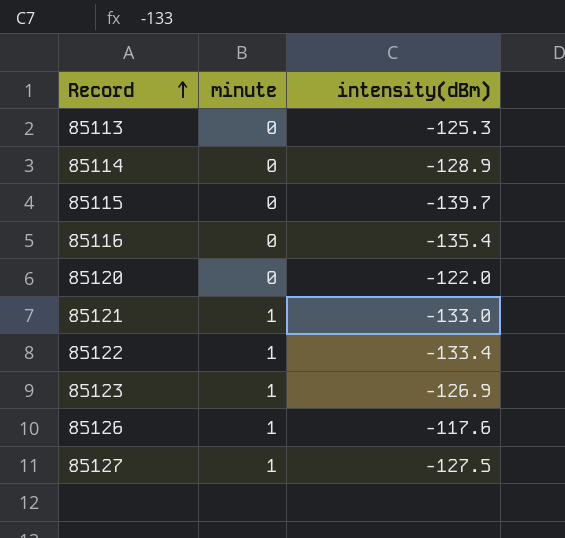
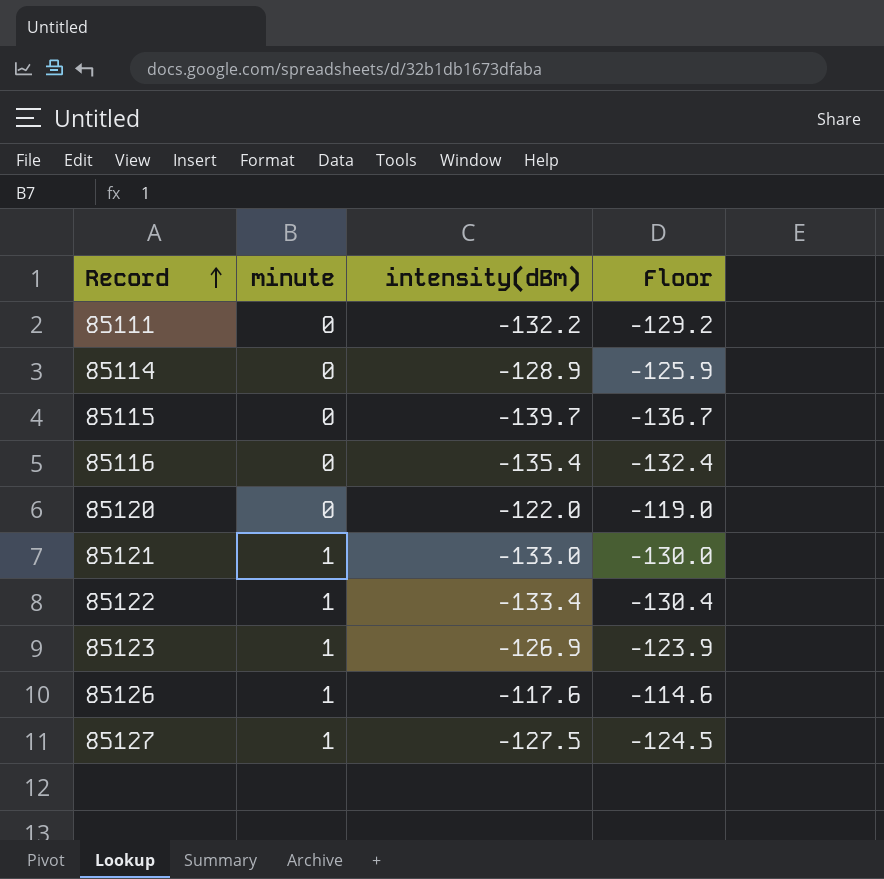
column Floor | formula: none -> [intensity(dBm)] + 3
row 85113: 0 | -125.3 -> none
row 85111: none -> 0 | -132.2 | -129.2

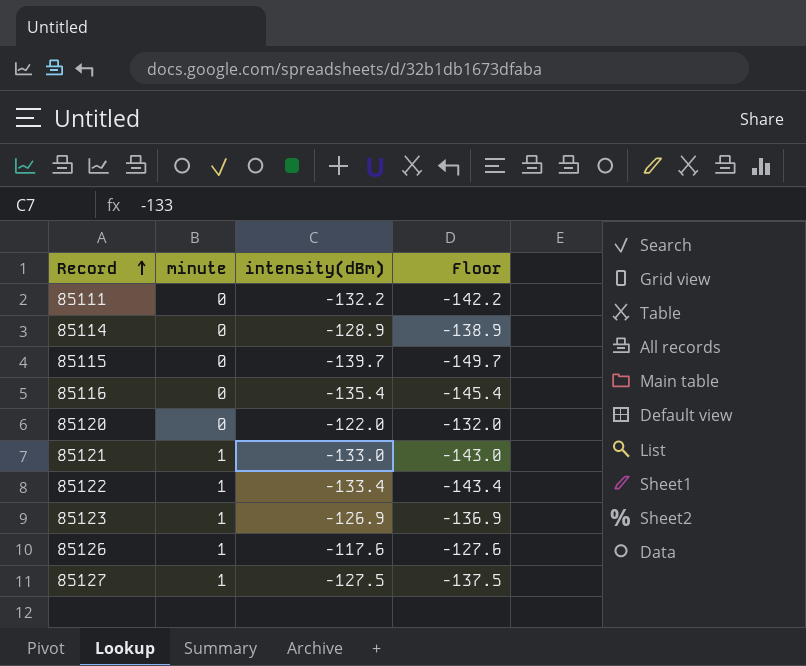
column Floor | formula: [intensity(dBm)] + 3 -> [intensity(dBm)] - 10

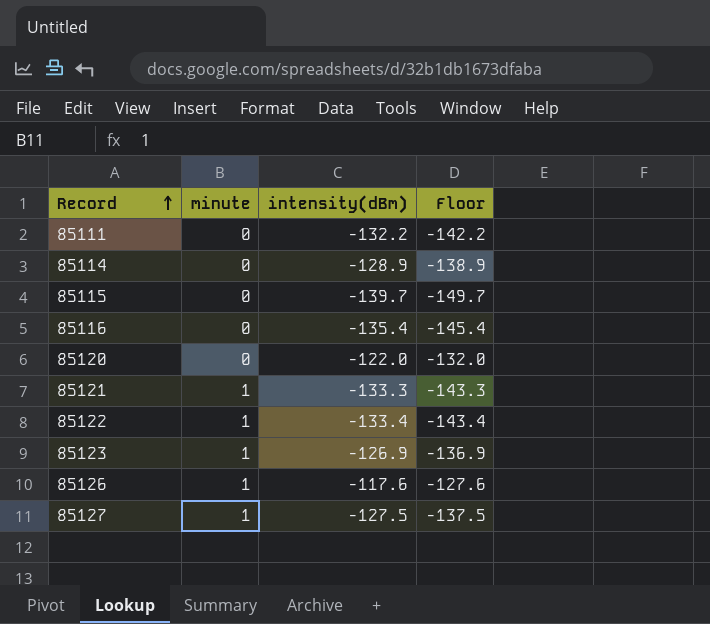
85121 | intensity(dBm): -133.0 -> -133.3
85121 | Floor: -143.0 -> -143.3

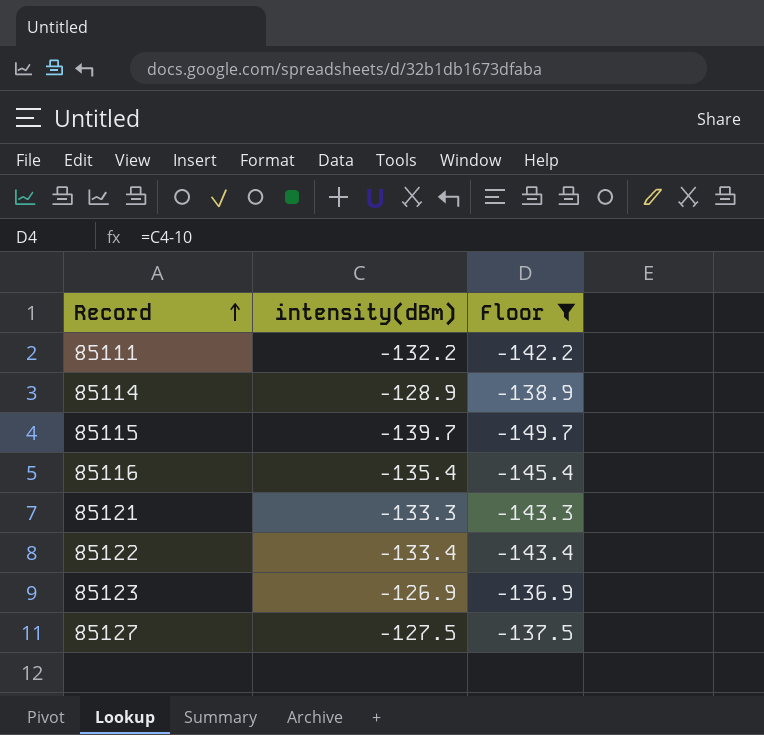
filter: none -> Floor <= -136.9
column minute | position: 2 -> none

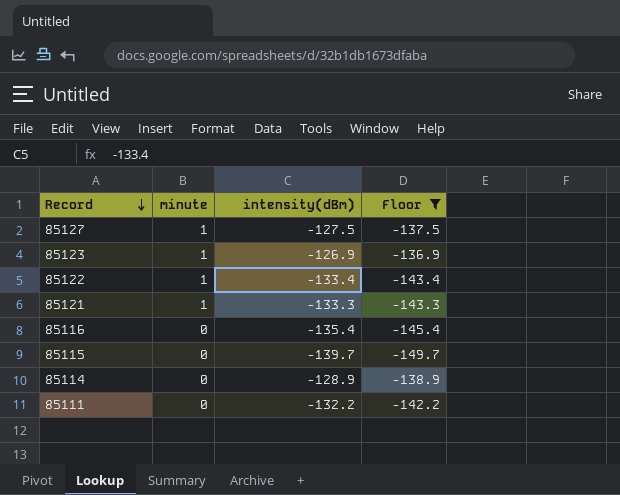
row order: Record ascending -> Record descending
column minute | position: none -> 2

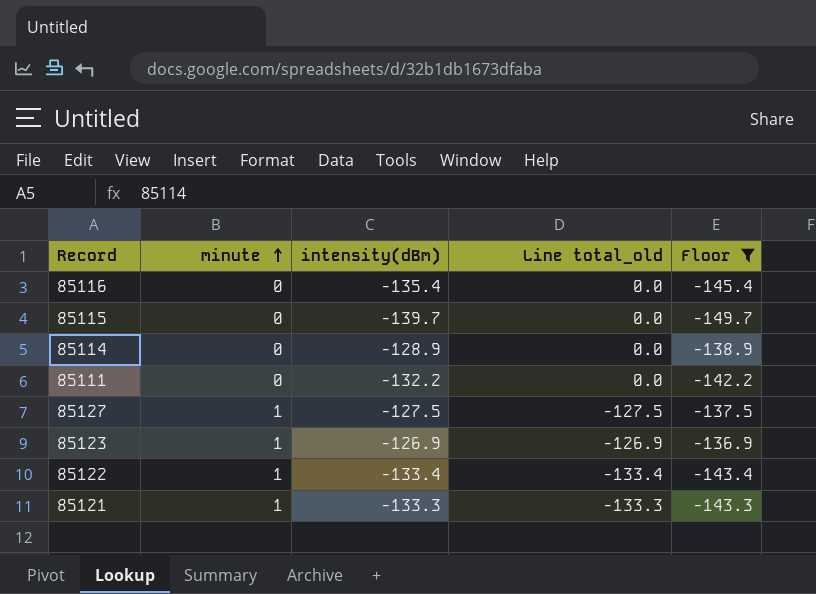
row order: Record descending -> minute ascending
column Line total_old | formula: none -> [minute] * [intensity(dBm)]

